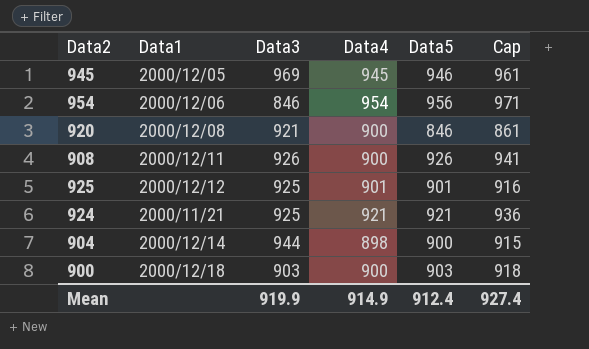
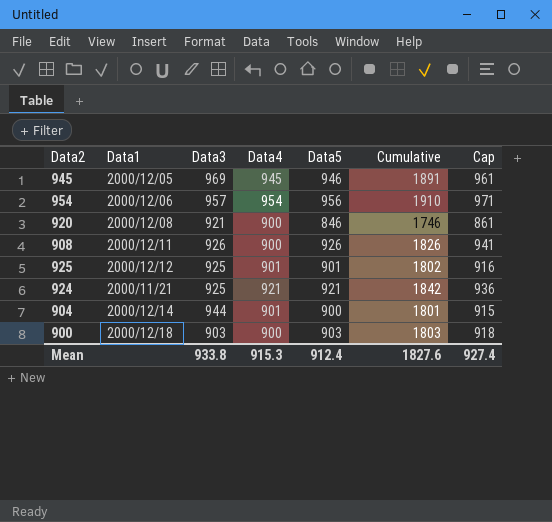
column Cumulative | formula: none -> [Data4] + [Data5]
954 | Data3: 846 -> 957
904 | Data4: 898 -> 901
Mean | Data3: 919.9 -> 933.8
Mean | Data4: 914.9 -> 915.3

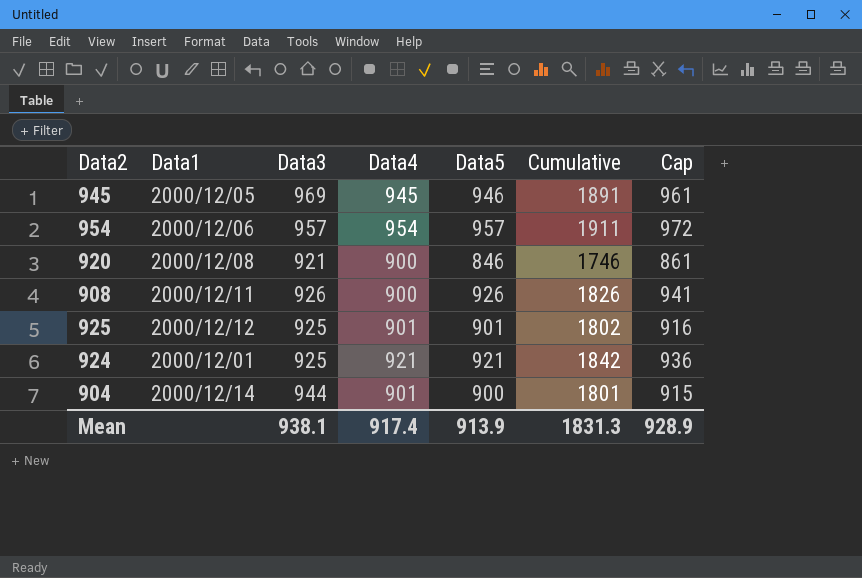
row 900: 2000/12/18 | 903 | 900 | 903 | 1803 | 918 -> none
954 | Data5: 956 -> 957
954 | Cumulative: 1910 -> 1911
954 | Cap: 971 -> 972
924 | Data1: 2000/11/21 -> 2000/12/01
Mean | Data3: 933.8 -> 938.1
Mean | Data4: 915.3 -> 917.4
Mean | Data5: 912.4 -> 913.9
Mean | Cumulative: 1827.6 -> 1831.3
Mean | Cap: 927.4 -> 928.9

